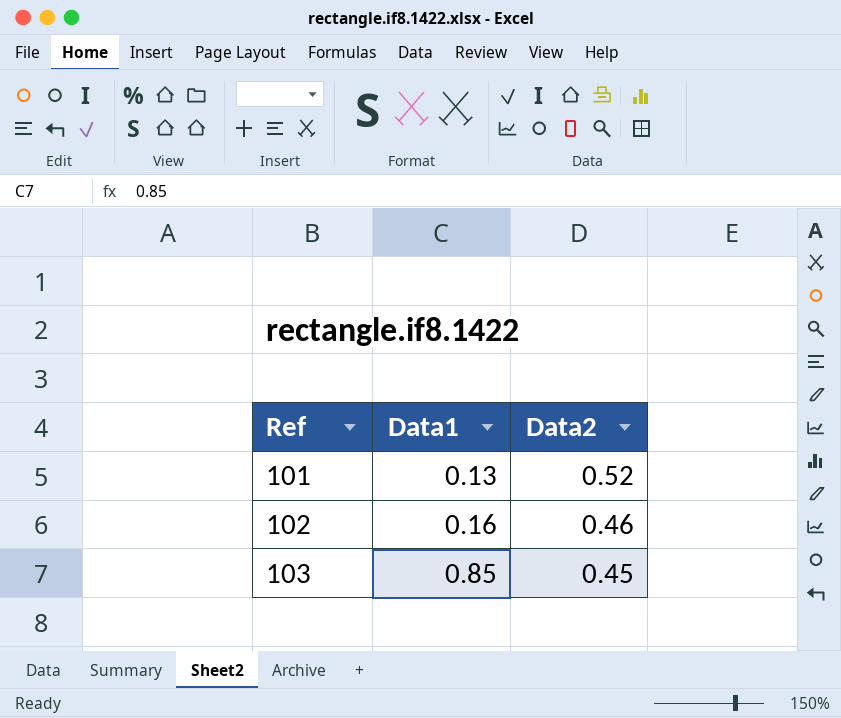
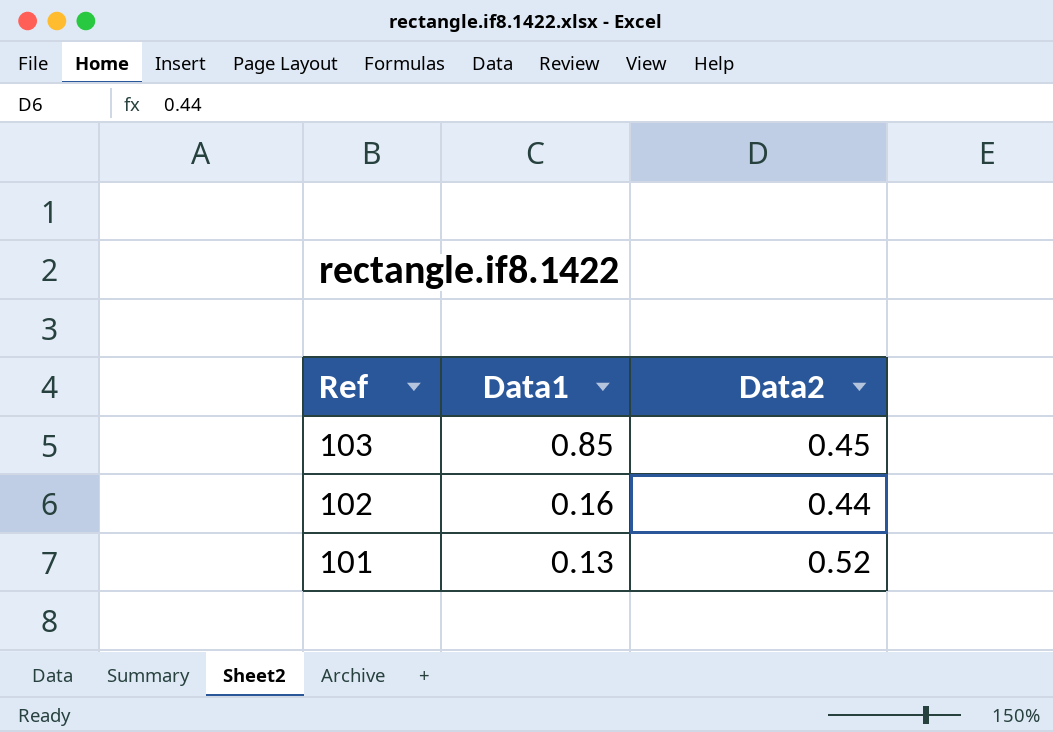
row order: Ref ascending -> Ref descending
102 | Data2: 0.46 -> 0.44

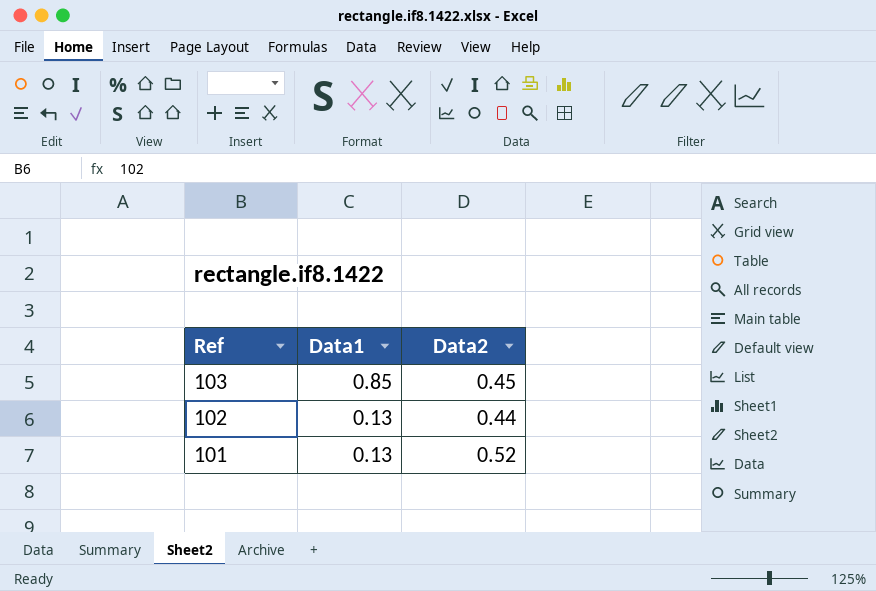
102 | Data1: 0.16 -> 0.13

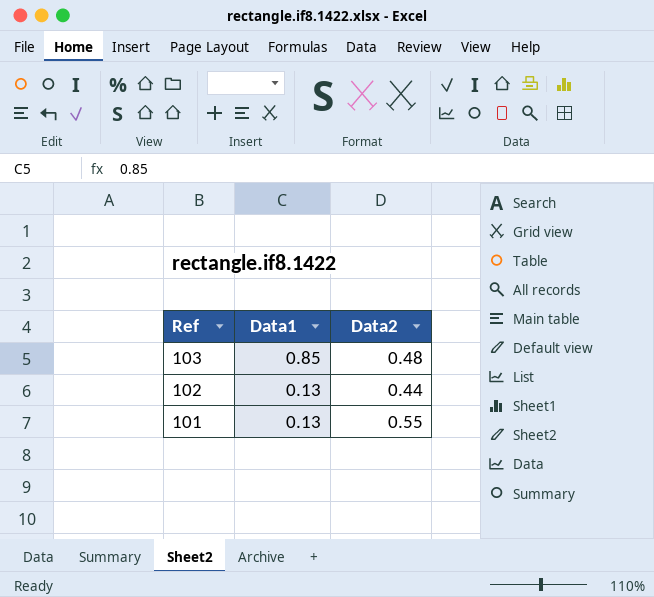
103 | Data2: 0.45 -> 0.48
101 | Data2: 0.52 -> 0.55

